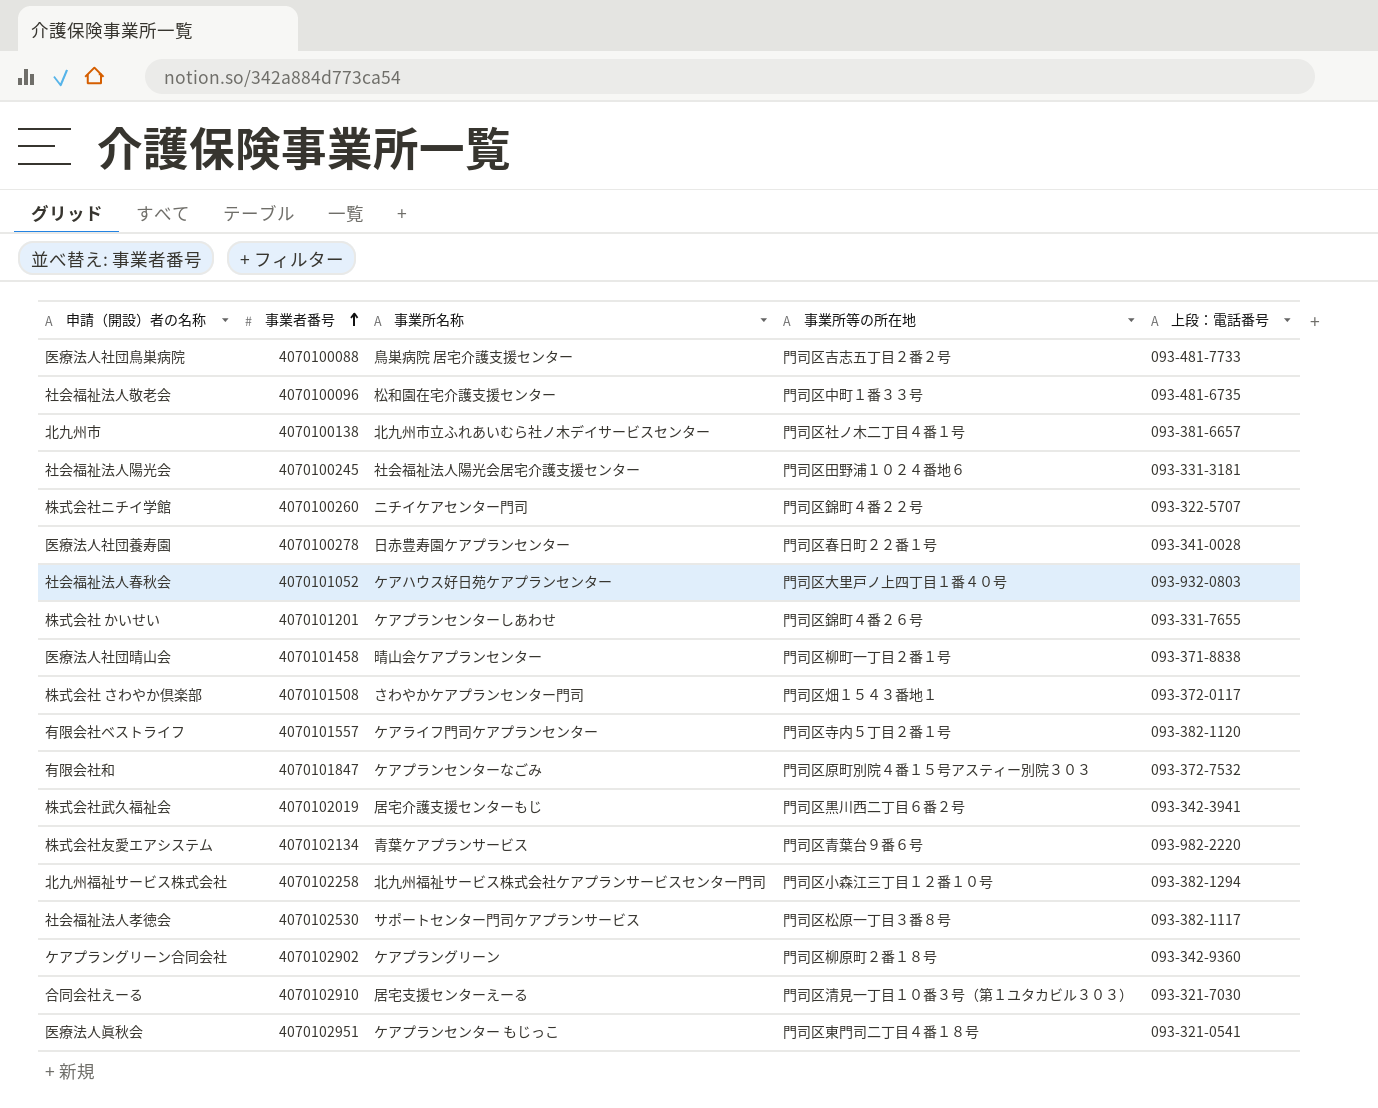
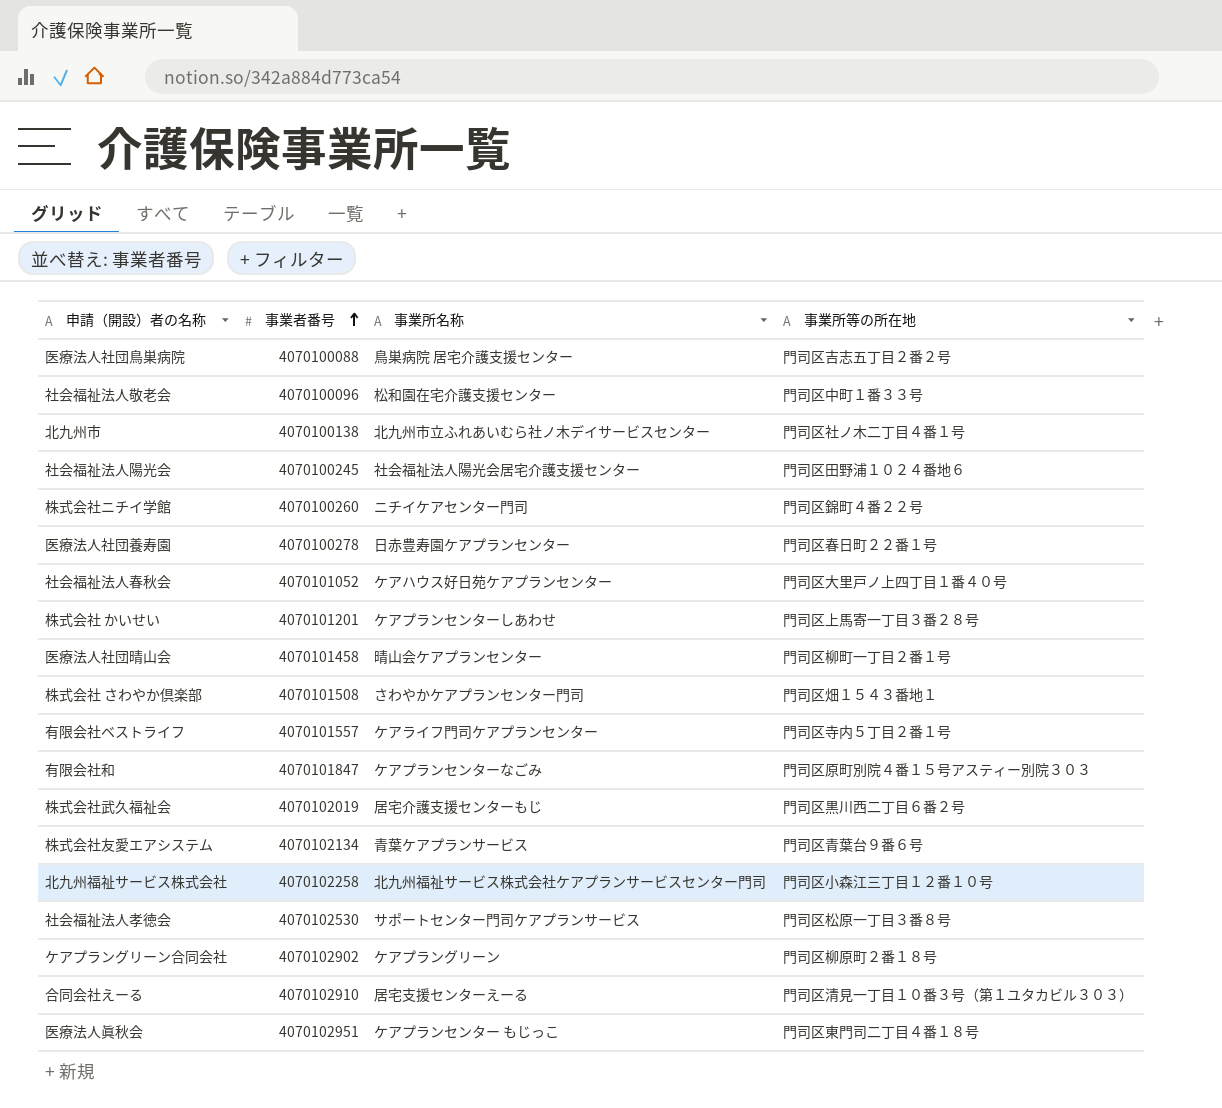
column 上段：電話番号 | position: 5 -> none
株式会社 かいせい | 事業所等の所在地: 門司区錦町４番２６号 -> 門司区上馬寄一丁目３番２８号

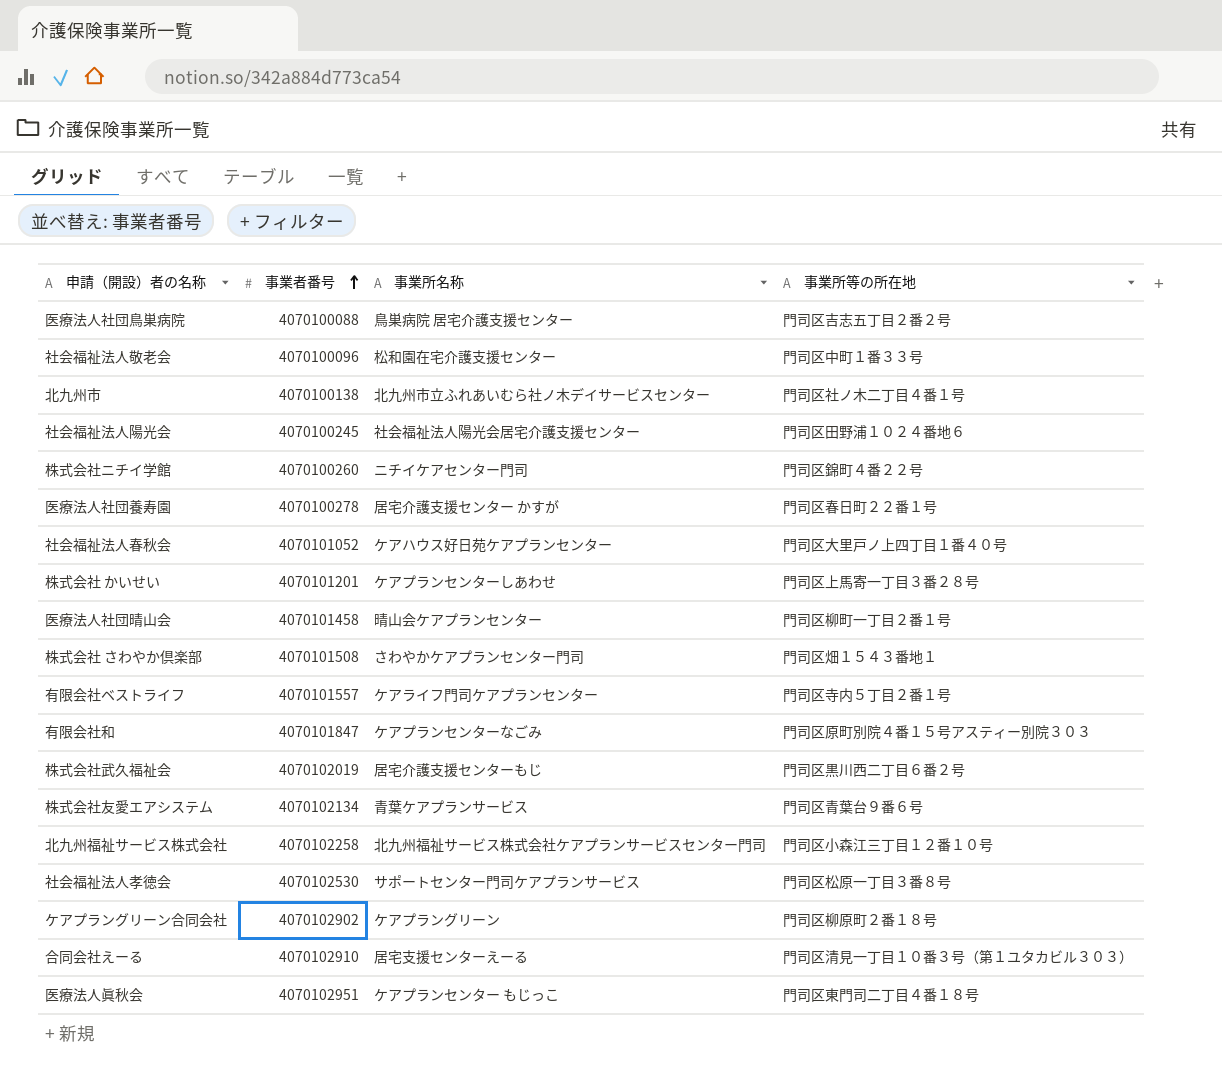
医療法人社団養寿園 | 事業所名称: 日赤豊寿園ケアプランセンター -> 居宅介護支援センター かすが

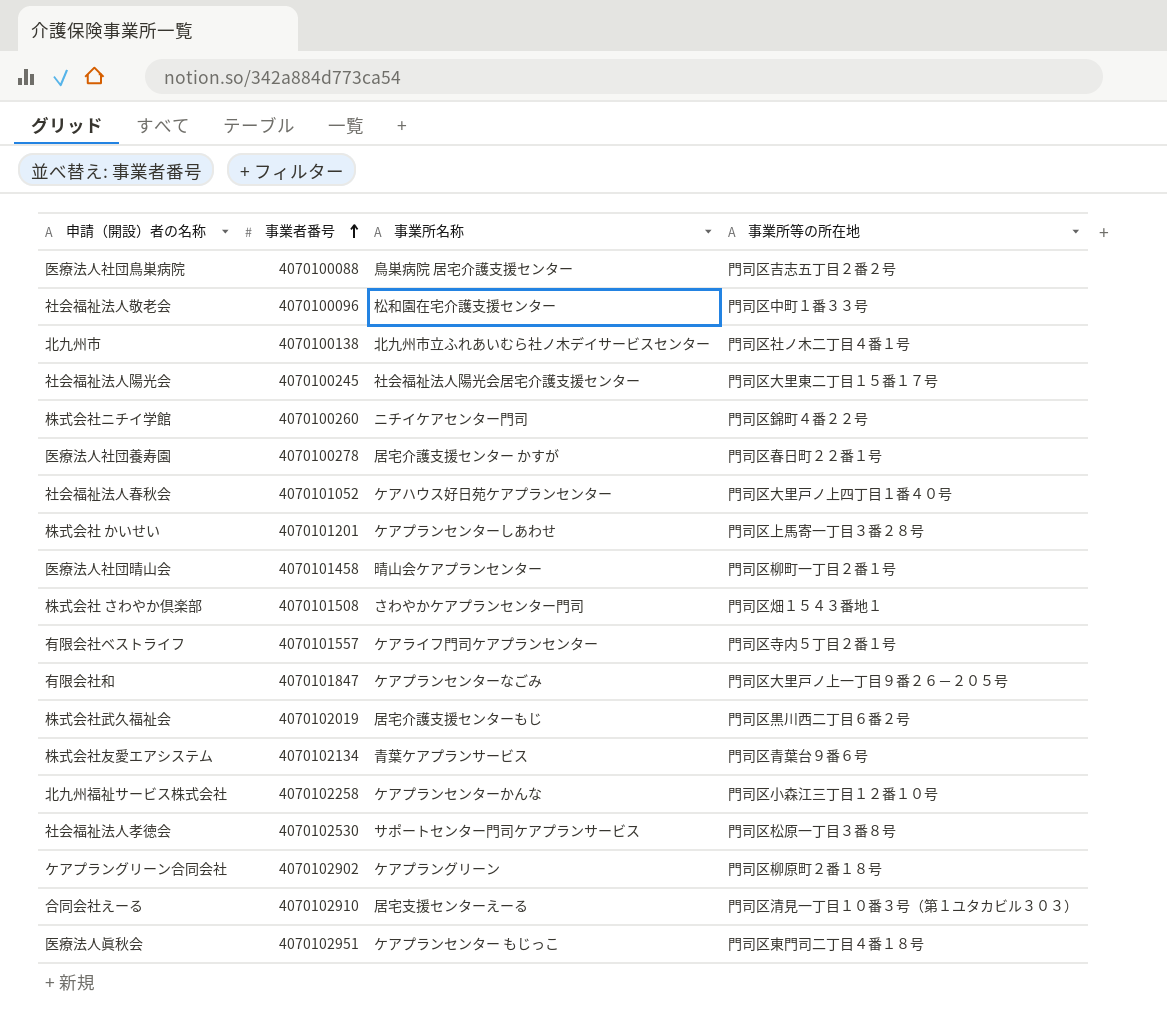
社会福祉法人陽光会 | 事業所等の所在地: 門司区田野浦１０２４番地６ -> 門司区大里東二丁目１５番１７号
有限会社和 | 事業所等の所在地: 門司区原町別院４番１５号アスティー別院３０３ -> 門司区大里戸ノ上一丁目９番２６－２０５号
北九州福祉サービス株式会社 | 事業所名称: 北九州福祉サービス株式会社ケアプランサービスセンター門司 -> ケアプランセンターかんな

